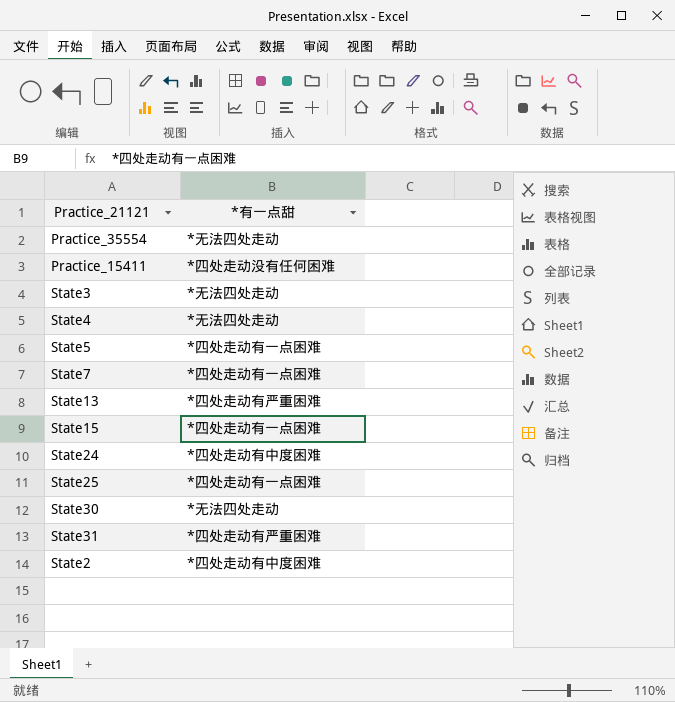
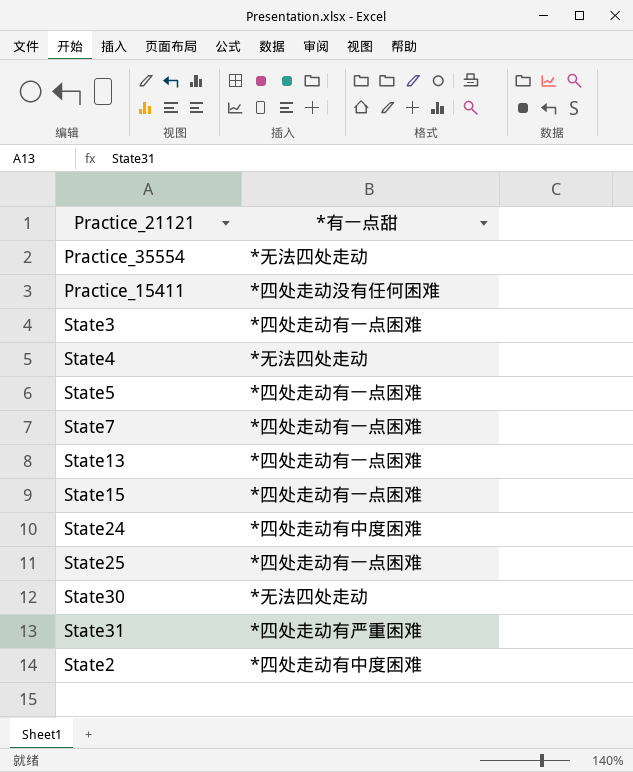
State3 | *有一点甜: *无法四处走动 -> *四处走动有一点困难
State13 | *有一点甜: *四处走动有严重困难 -> *四处走动有一点困难

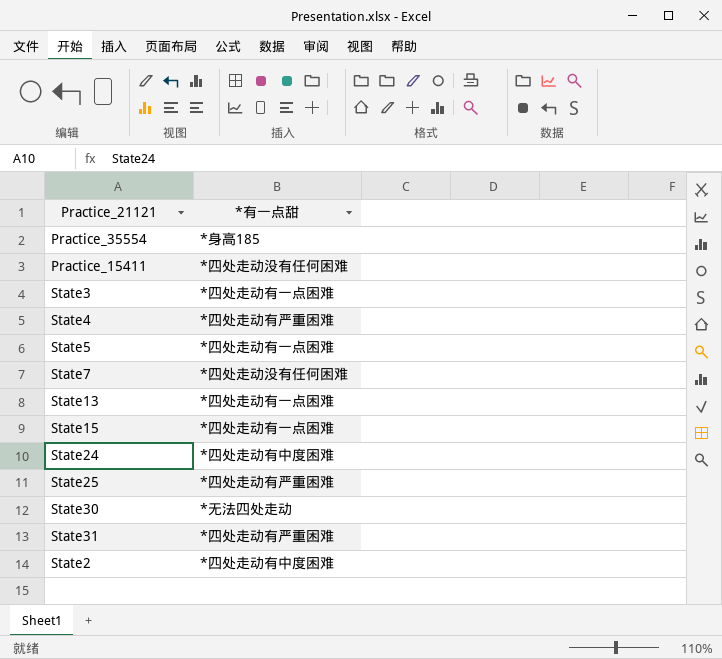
Practice_35554 | *有一点甜: *无法四处走动 -> *身高185
State4 | *有一点甜: *无法四处走动 -> *四处走动有严重困难
State7 | *有一点甜: *四处走动有一点困难 -> *四处走动没有任何困难
State25 | *有一点甜: *四处走动有一点困难 -> *四处走动有严重困难

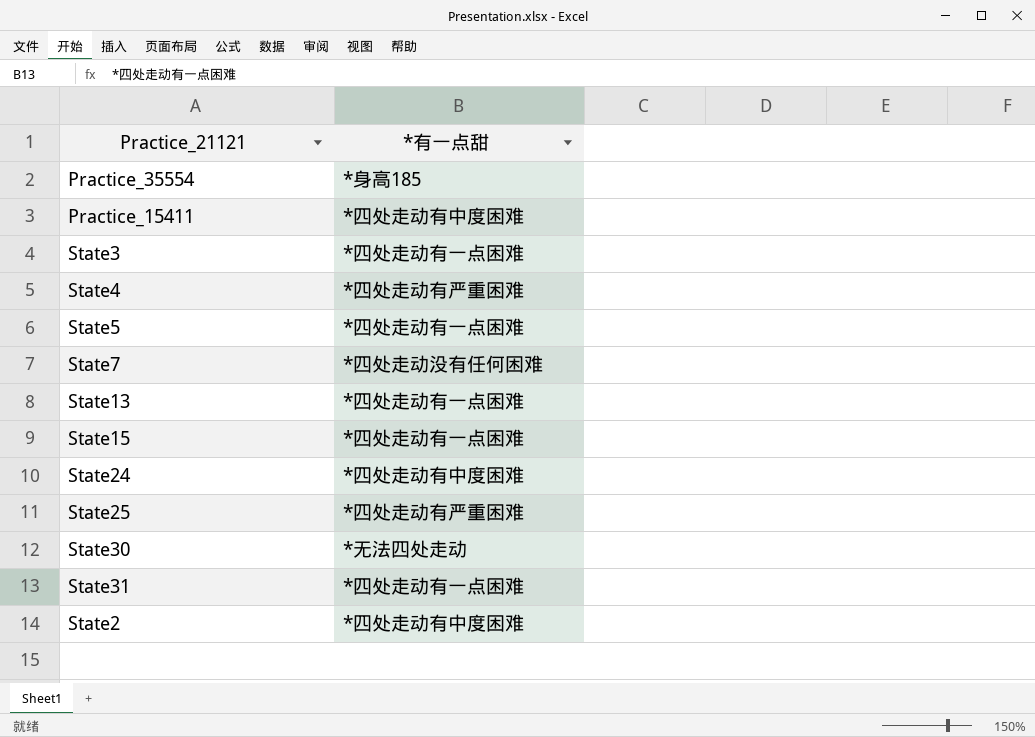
Practice_15411 | *有一点甜: *四处走动没有任何困难 -> *四处走动有中度困难
State31 | *有一点甜: *四处走动有严重困难 -> *四处走动有一点困难

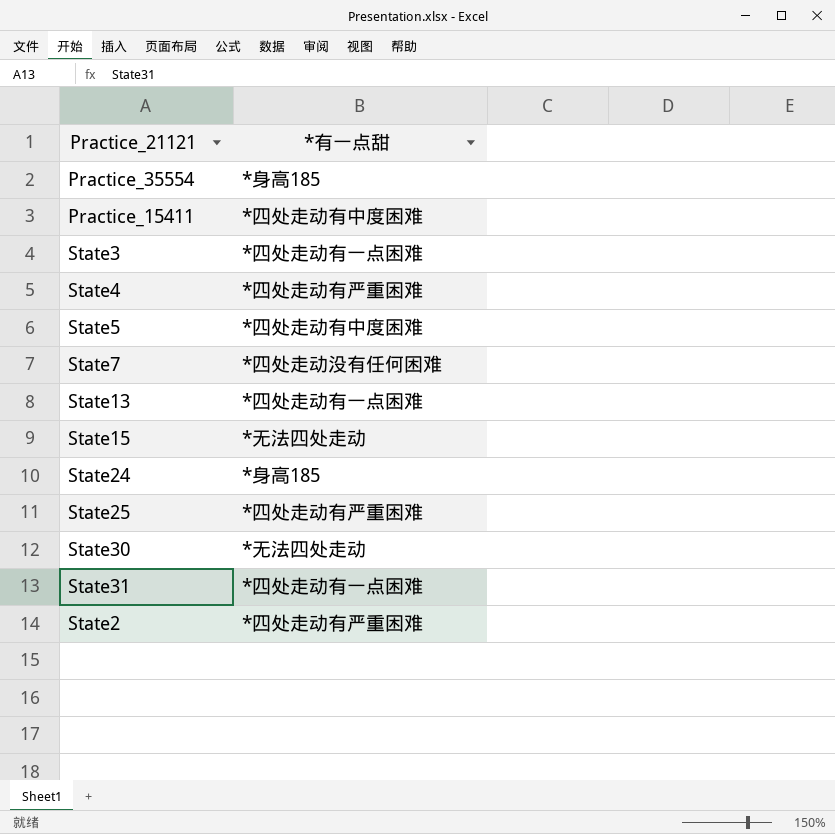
State5 | *有一点甜: *四处走动有一点困难 -> *四处走动有中度困难
State15 | *有一点甜: *四处走动有一点困难 -> *无法四处走动
State24 | *有一点甜: *四处走动有中度困难 -> *身高185
State2 | *有一点甜: *四处走动有中度困难 -> *四处走动有严重困难

